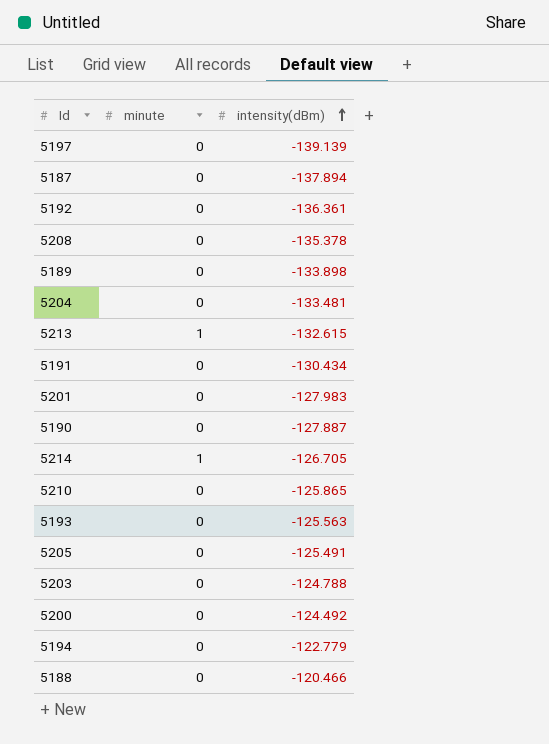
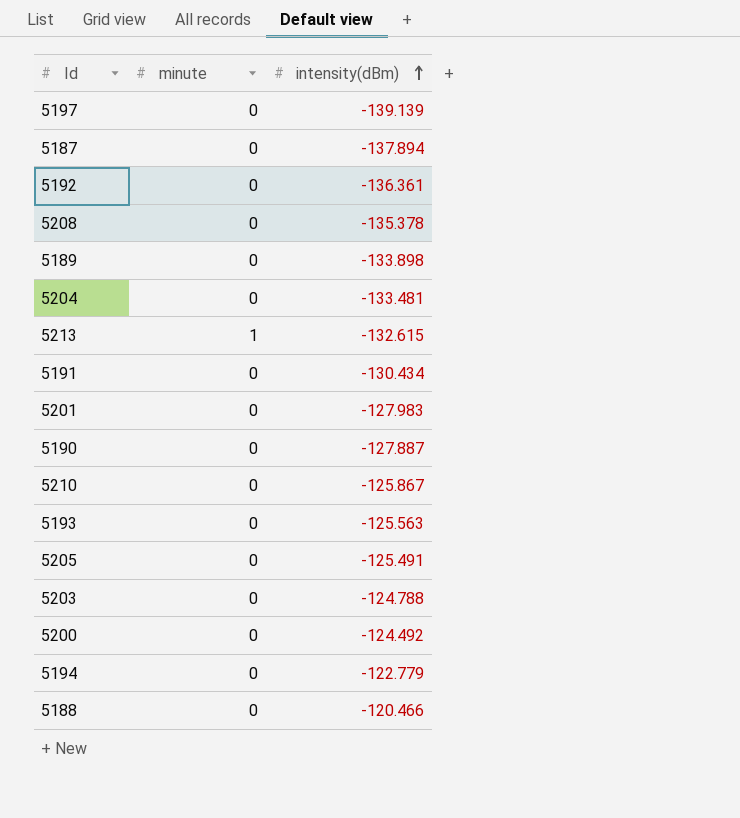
row 5214: 1 | -126.705 -> none
5210 | intensity(dBm): -125.865 -> -125.867

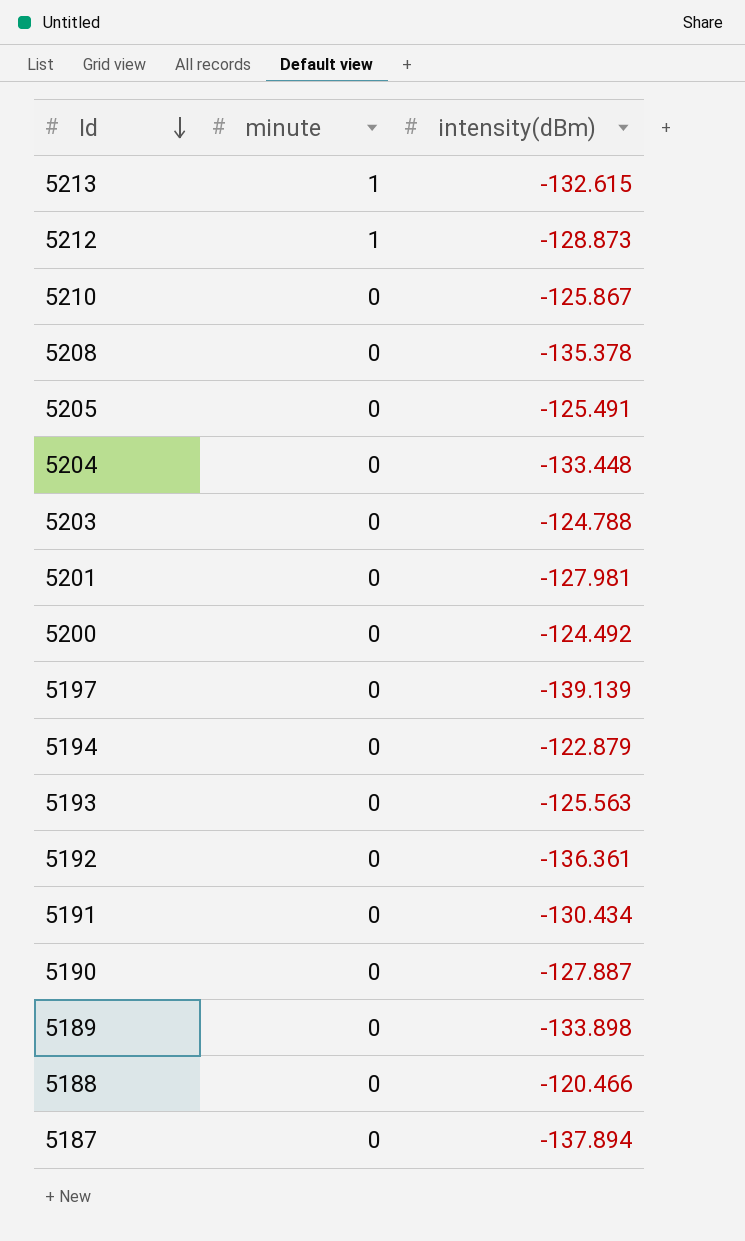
row order: intensity(dBm) ascending -> Id descending
row 5212: none -> 1 | -128.873
5204 | intensity(dBm): -133.481 -> -133.448
5201 | intensity(dBm): -127.983 -> -127.981
5194 | intensity(dBm): -122.779 -> -122.879

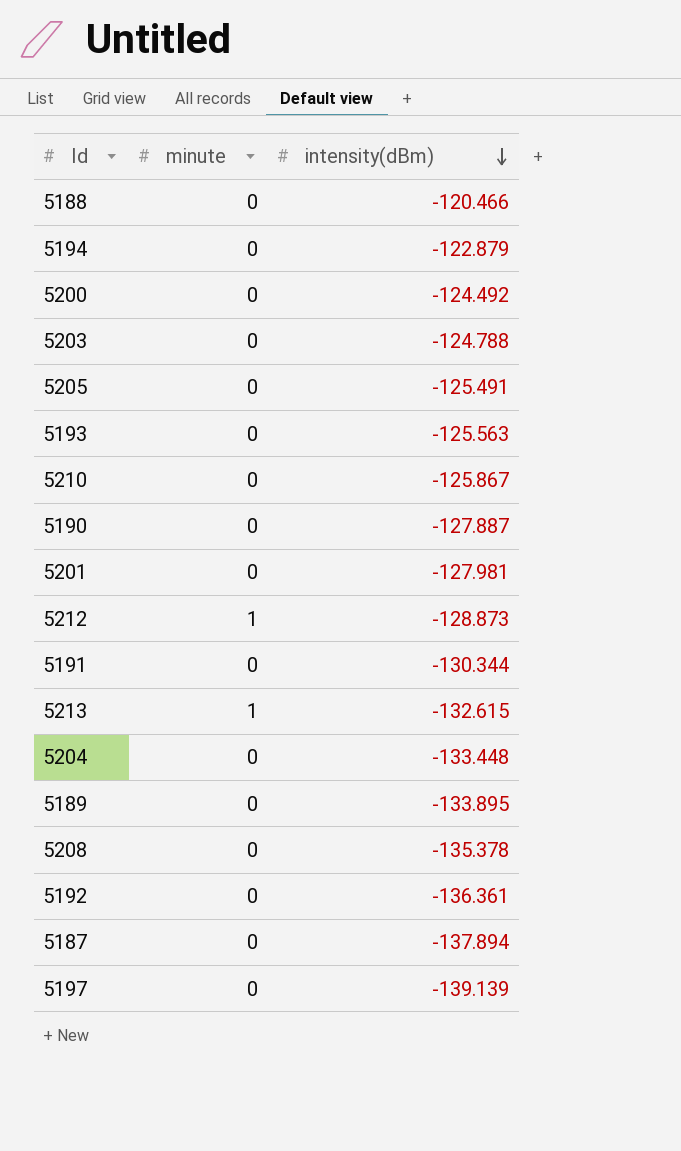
row order: Id descending -> intensity(dBm) descending
5191 | intensity(dBm): -130.434 -> -130.344
5189 | intensity(dBm): -133.898 -> -133.895

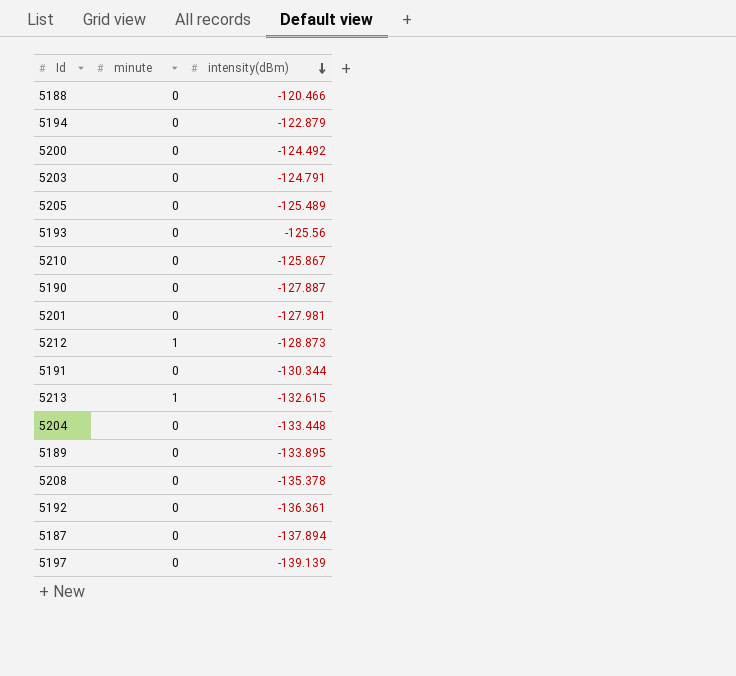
5203 | intensity(dBm): -124.788 -> -124.791
5205 | intensity(dBm): -125.491 -> -125.489
5193 | intensity(dBm): -125.563 -> -125.56

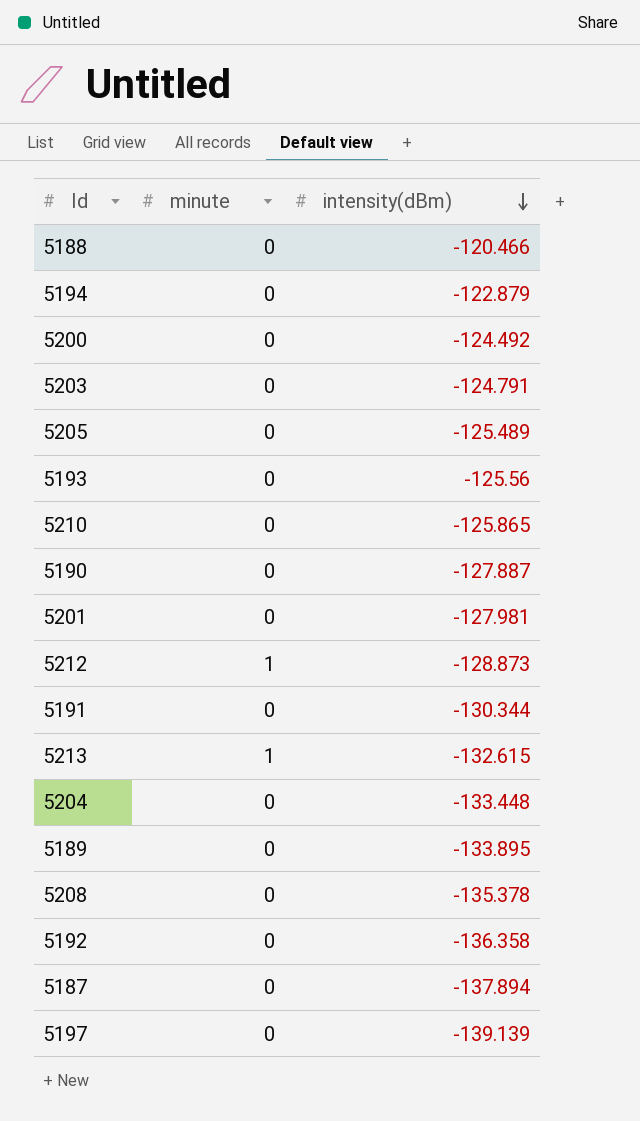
5210 | intensity(dBm): -125.867 -> -125.865
5192 | intensity(dBm): -136.361 -> -136.358

